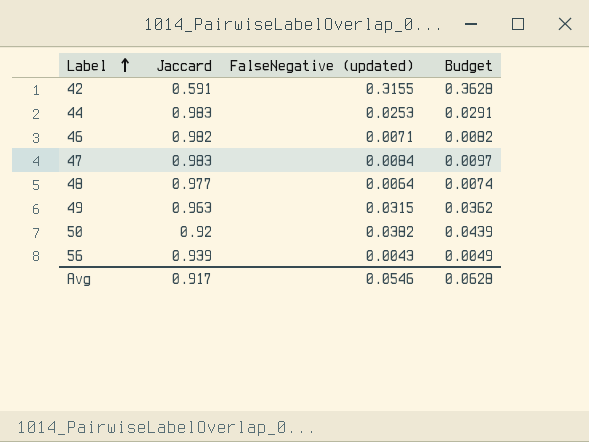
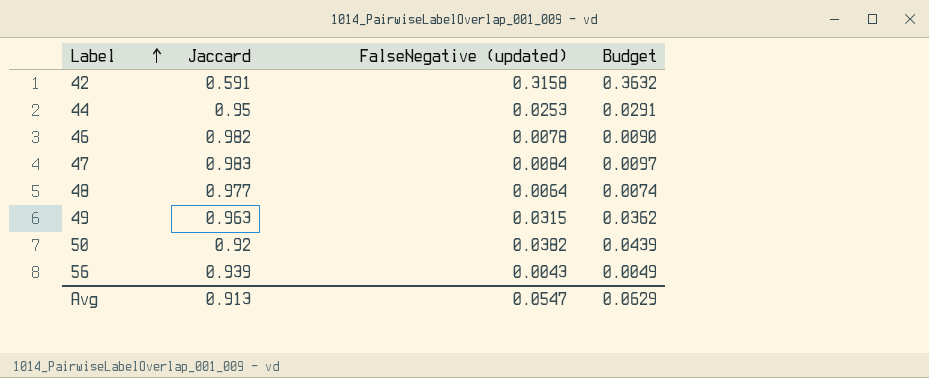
42 | FalseNegative (updated): 0.3155 -> 0.3158
42 | Budget: 0.3628 -> 0.3632
44 | Jaccard: 0.983 -> 0.95
46 | FalseNegative (updated): 0.0071 -> 0.0078
46 | Budget: 0.0082 -> 0.0090
Avg | Jaccard: 0.917 -> 0.913
Avg | FalseNegative (updated): 0.0546 -> 0.0547
Avg | Budget: 0.0628 -> 0.0629

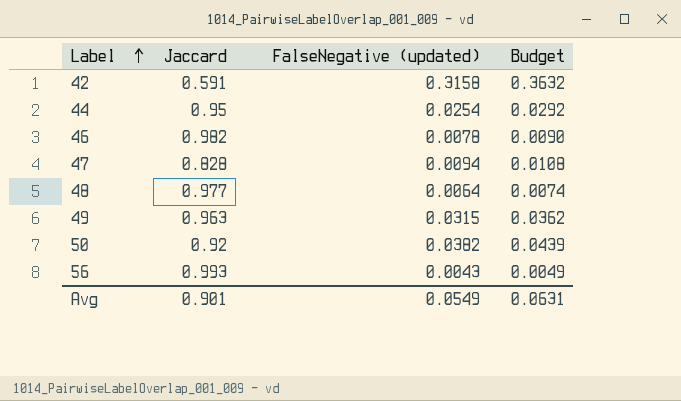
44 | FalseNegative (updated): 0.0253 -> 0.0254
44 | Budget: 0.0291 -> 0.0292
47 | Jaccard: 0.983 -> 0.828
47 | FalseNegative (updated): 0.0084 -> 0.0094
47 | Budget: 0.0097 -> 0.0108
56 | Jaccard: 0.939 -> 0.993
Avg | Jaccard: 0.913 -> 0.901
Avg | FalseNegative (updated): 0.0547 -> 0.0549
Avg | Budget: 0.0629 -> 0.0631

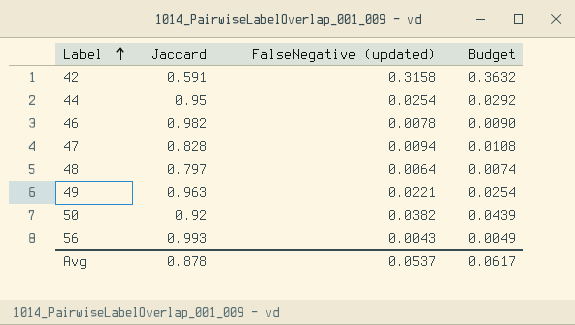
48 | Jaccard: 0.977 -> 0.797
49 | FalseNegative (updated): 0.0315 -> 0.0221
49 | Budget: 0.0362 -> 0.0254
Avg | Jaccard: 0.901 -> 0.878
Avg | FalseNegative (updated): 0.0549 -> 0.0537
Avg | Budget: 0.0631 -> 0.0617

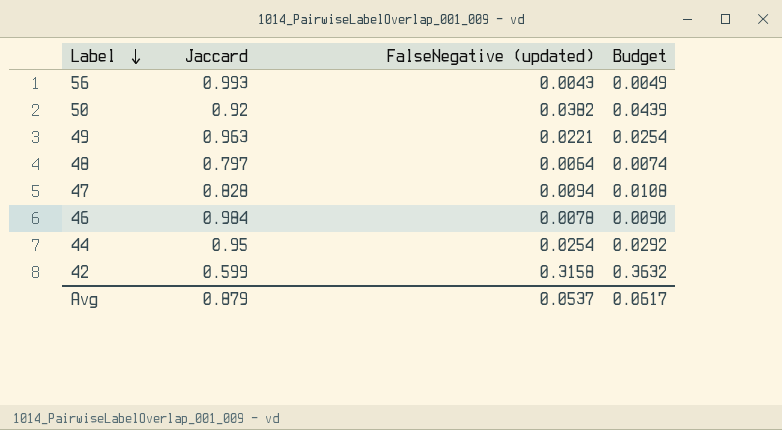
row order: Label ascending -> Label descending
46 | Jaccard: 0.982 -> 0.984
42 | Jaccard: 0.591 -> 0.599
Avg | Jaccard: 0.878 -> 0.879

